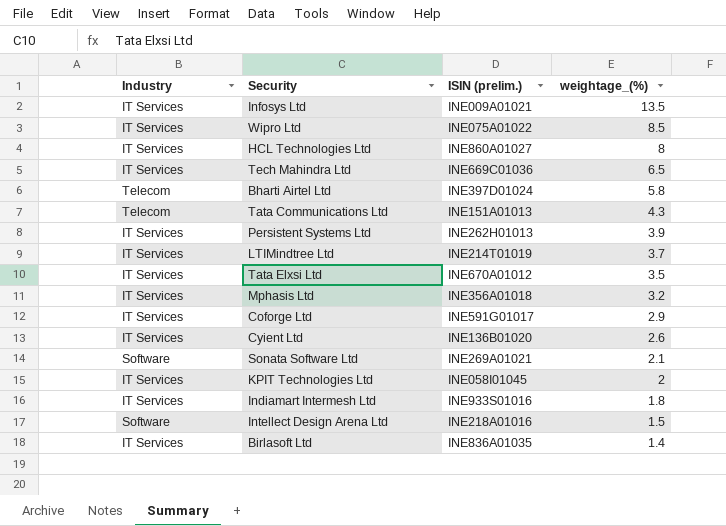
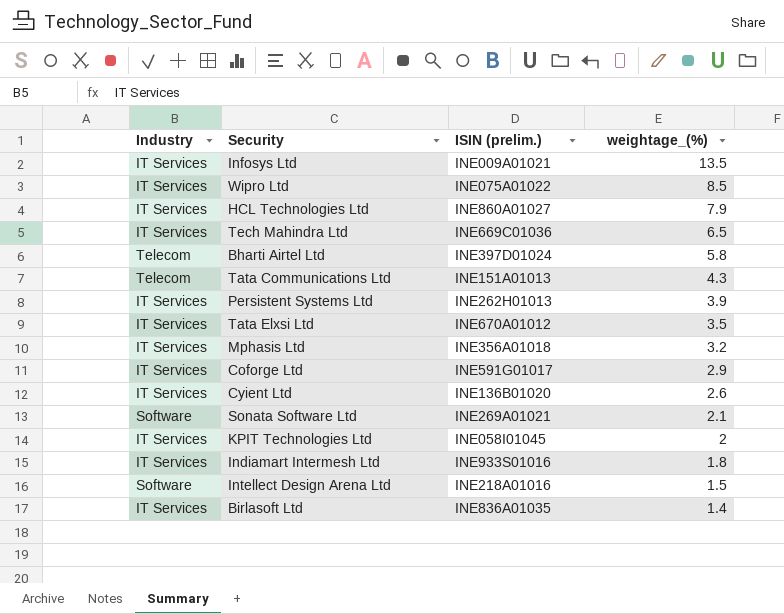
row LTIMindtree Ltd: IT Services | INE214T01019 | 3.7 -> none
HCL Technologies Ltd | weightage_(%): 8 -> 7.9

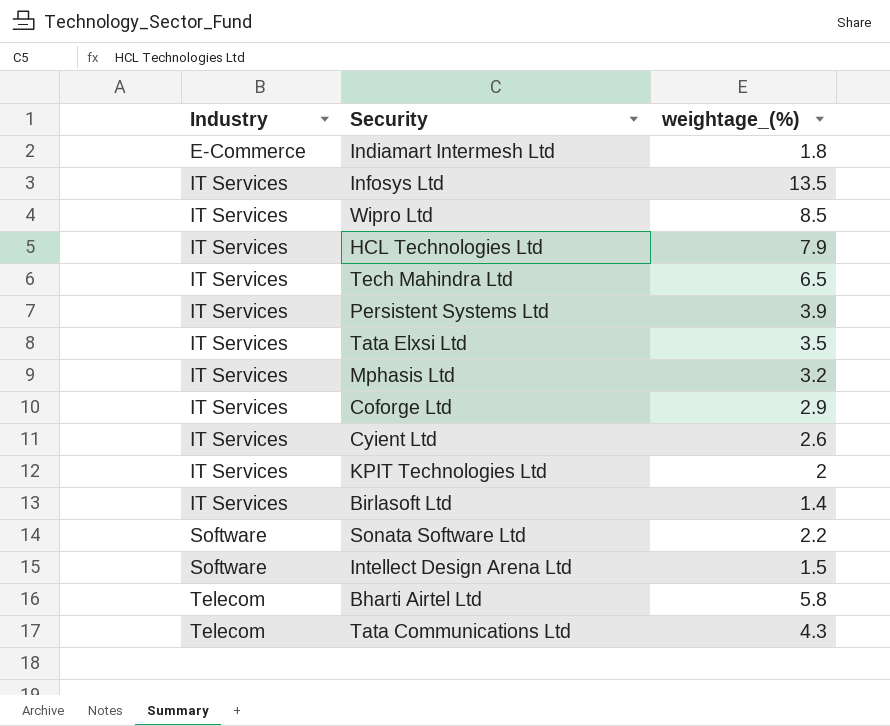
row order: weightage_(%) descending -> Industry ascending
column ISIN (prelim.) | position: 3 -> none
Indiamart Intermesh Ltd | Industry: IT Services -> E-Commerce
Sonata Software Ltd | weightage_(%): 2.1 -> 2.2

